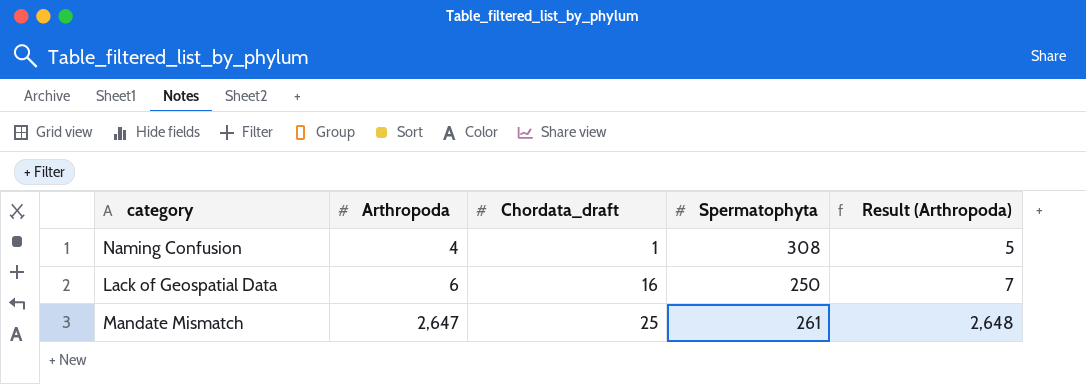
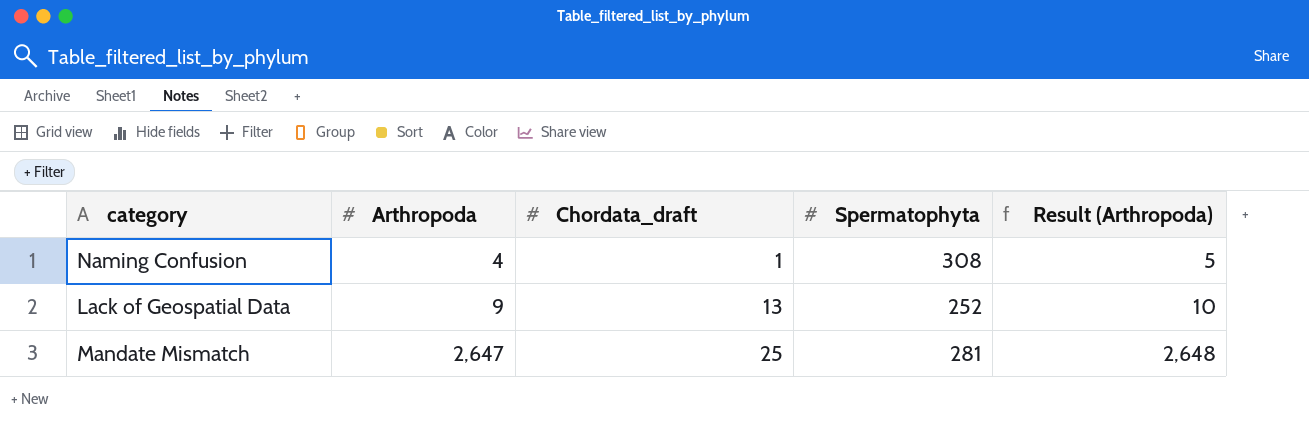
Lack of Geospatial Data | Arthropoda: 6 -> 9
Lack of Geospatial Data | Chordata_draft: 16 -> 13
Lack of Geospatial Data | Spermatophyta: 250 -> 252
Lack of Geospatial Data | Result (Arthropoda): 7 -> 10
Mandate Mismatch | Spermatophyta: 261 -> 281

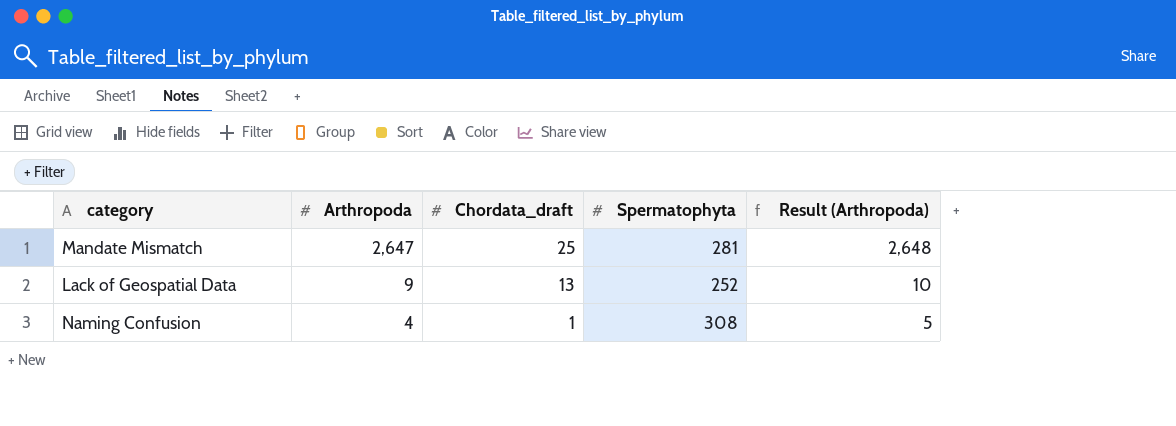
row order: Arthropoda ascending -> Arthropoda descending

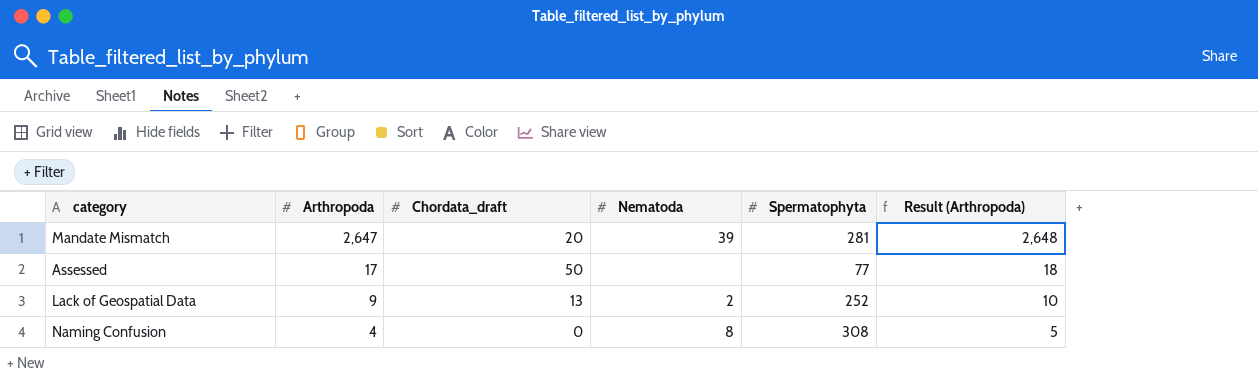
column Nematoda | position: none -> 4
Mandate Mismatch | Chordata_draft: 25 -> 20
row Assessed: none -> 17 | 50 | none | 77 | 18
Naming Confusion | Chordata_draft: 1 -> 0

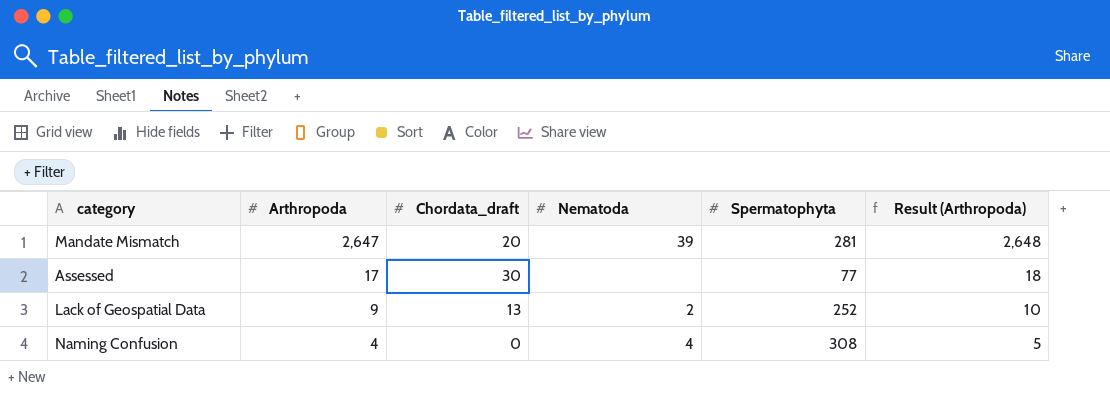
Assessed | Chordata_draft: 50 -> 30
Naming Confusion | Nematoda: 8 -> 4

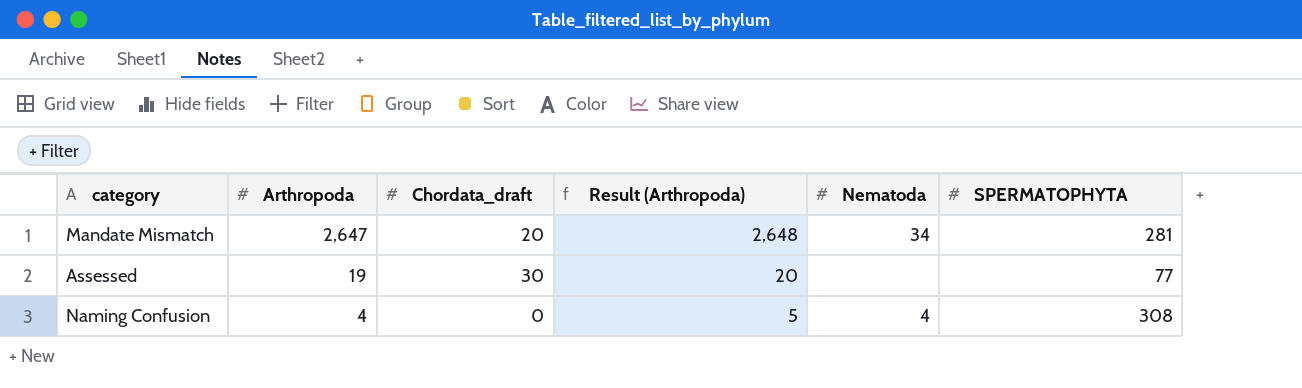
column Result (Arthropoda) | position: 6 -> 4
column name: Spermatophyta -> SPERMATOPHYTA
row Lack of Geospatial Data: 9 | 13 | 2 | 252 | 10 -> none
Mandate Mismatch | Nematoda: 39 -> 34
Assessed | Arthropoda: 17 -> 19
Assessed | Result (Arthropoda): 18 -> 20

